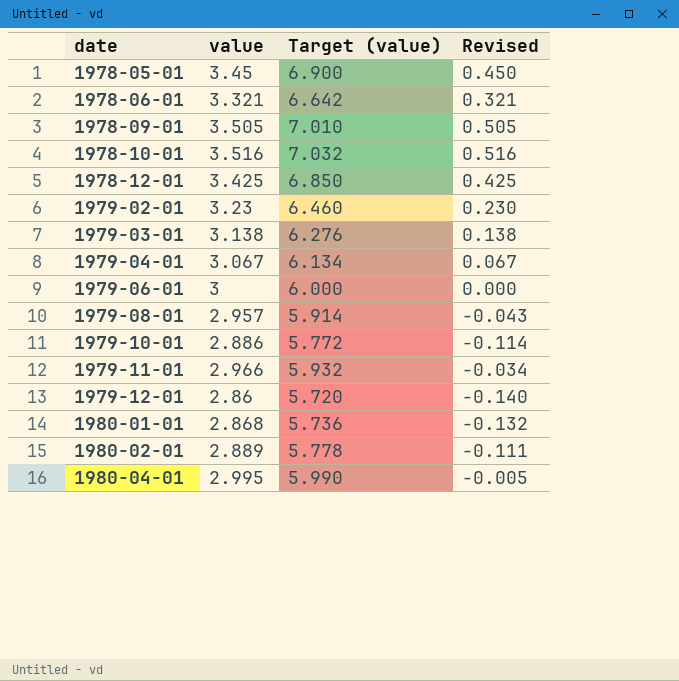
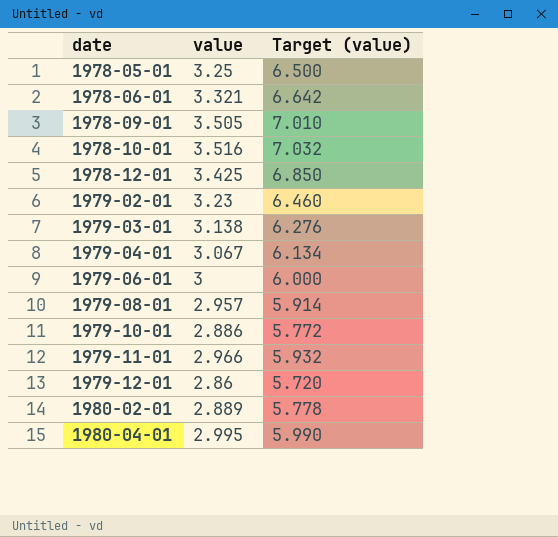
column Revised | formula: [value] - 3 -> none
row 1980-01-01: 2.868 | 5.736 | -0.132 -> none
1978-05-01 | value: 3.45 -> 3.25
1978-05-01 | Target (value): 6.900 -> 6.500

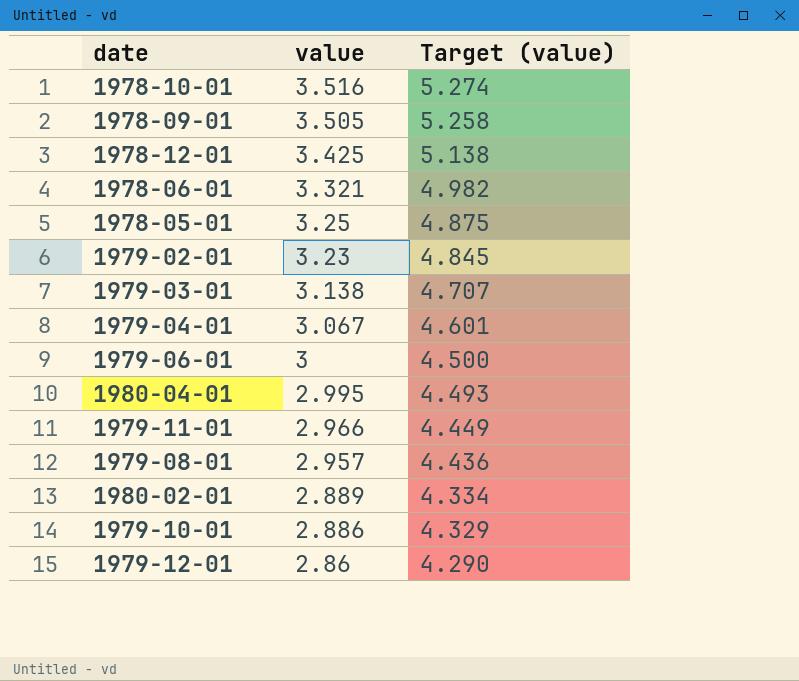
row order: date ascending -> value descending
column Target (value) | formula: [value] * 2 -> [value] * 1.5

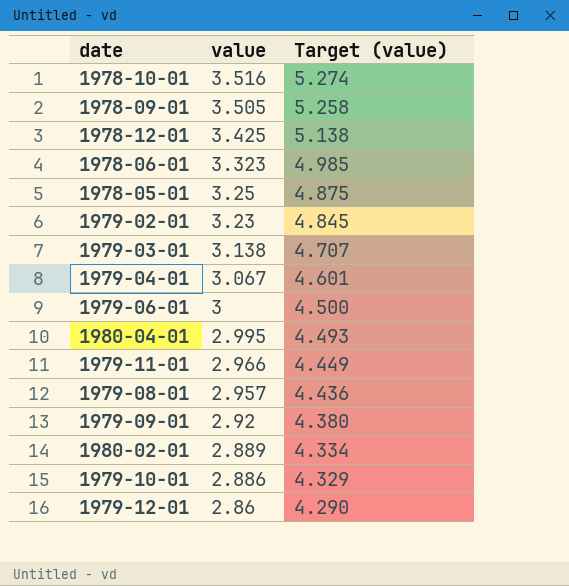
1978-06-01 | value: 3.321 -> 3.323
1978-06-01 | Target (value): 4.982 -> 4.985
row 1979-09-01: none -> 2.92 | 4.380

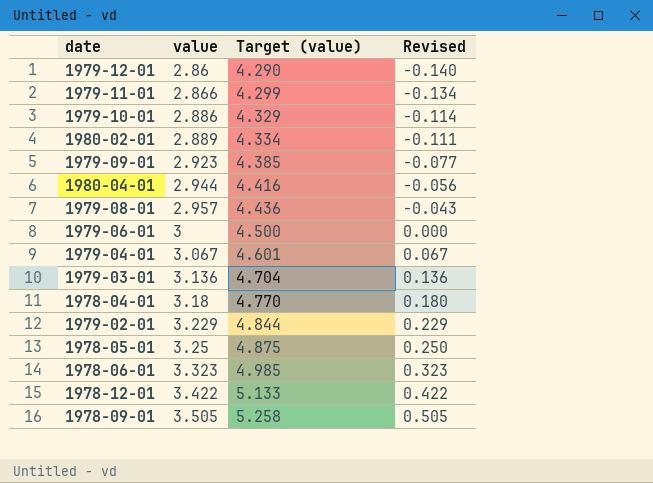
row order: value descending -> value ascending
column Revised | formula: none -> [value] - 3
row 1978-10-01: 3.516 | 5.274 -> none
1979-11-01 | value: 2.966 -> 2.866
1979-11-01 | Target (value): 4.449 -> 4.299
1979-09-01 | value: 2.92 -> 2.923
1979-09-01 | Target (value): 4.380 -> 4.385
1980-04-01 | value: 2.995 -> 2.944
1980-04-01 | Target (value): 4.493 -> 4.416
1979-03-01 | value: 3.138 -> 3.136
1979-03-01 | Target (value): 4.707 -> 4.704
row 1978-04-01: none -> 3.18 | 4.770 | 0.180
1979-02-01 | value: 3.23 -> 3.229
1979-02-01 | Target (value): 4.845 -> 4.844
1978-12-01 | value: 3.425 -> 3.422
1978-12-01 | Target (value): 5.138 -> 5.133

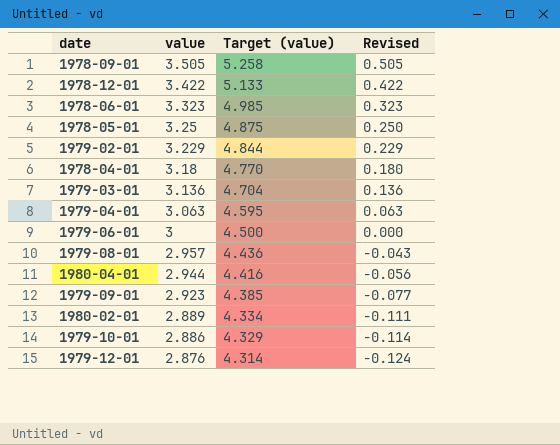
row order: value ascending -> value descending
row 1979-11-01: 2.866 | 4.299 | -0.134 -> none
1979-04-01 | value: 3.067 -> 3.063
1979-04-01 | Target (value): 4.601 -> 4.595
1979-04-01 | Revised: 0.067 -> 0.063
1979-12-01 | value: 2.86 -> 2.876
1979-12-01 | Target (value): 4.290 -> 4.314
1979-12-01 | Revised: -0.140 -> -0.124

